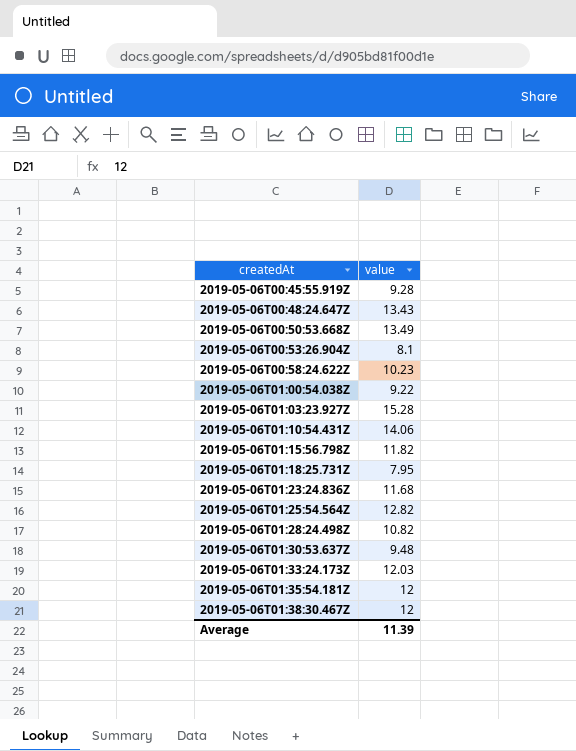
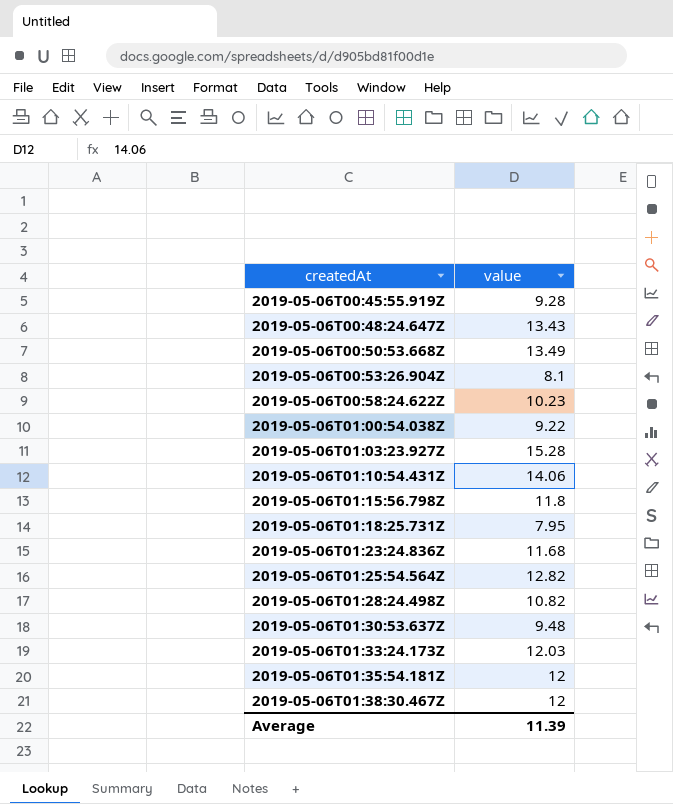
2019-05-06T01:15:56.798Z | value: 11.82 -> 11.8

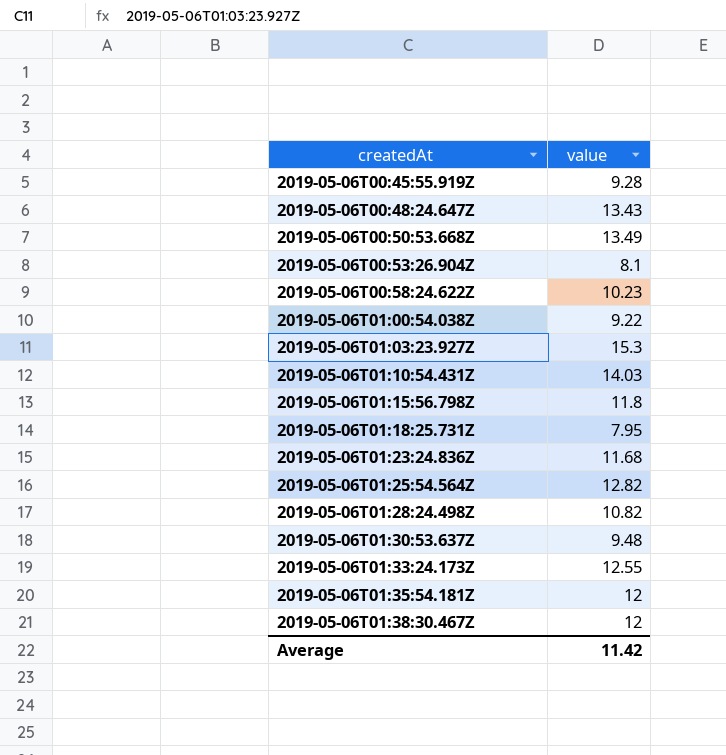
2019-05-06T01:03:23.927Z | value: 15.28 -> 15.3
2019-05-06T01:10:54.431Z | value: 14.06 -> 14.03
2019-05-06T01:33:24.173Z | value: 12.03 -> 12.55
Average | value: 11.39 -> 11.42

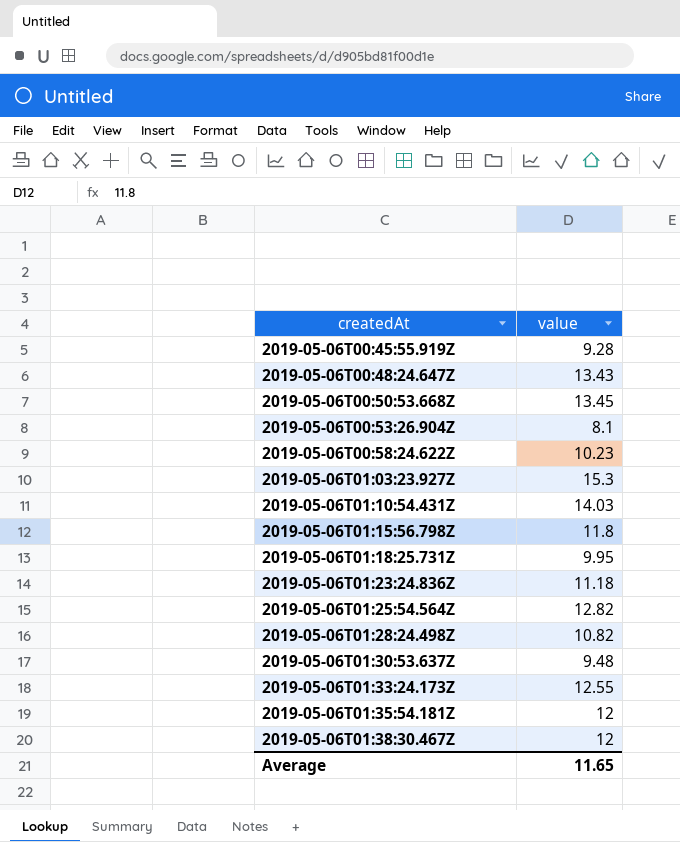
row 2019-05-06T01:00:54.038Z: 9.22 -> none
2019-05-06T00:50:53.668Z | value: 13.49 -> 13.45
2019-05-06T01:18:25.731Z | value: 7.95 -> 9.95
2019-05-06T01:23:24.836Z | value: 11.68 -> 11.18
Average | value: 11.42 -> 11.65

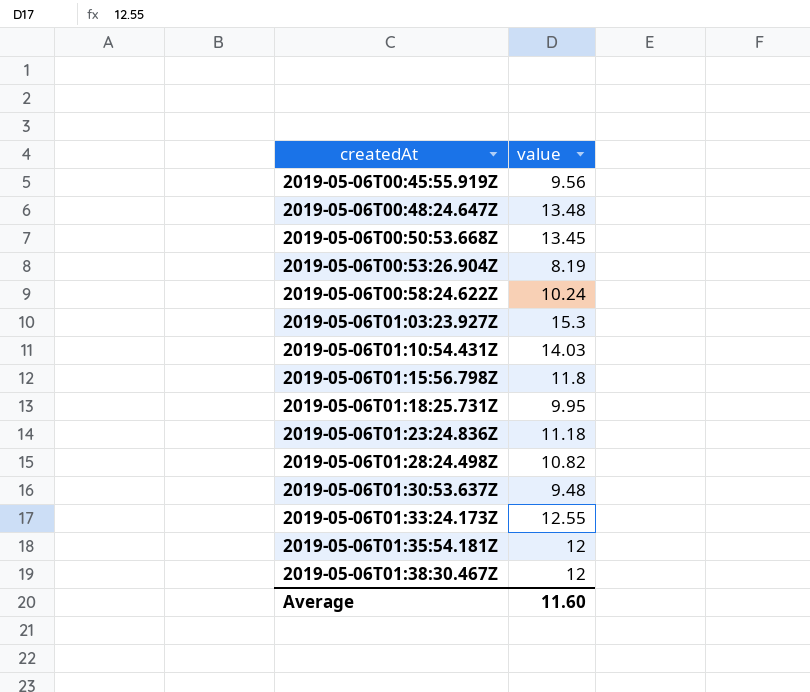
row 2019-05-06T01:25:54.564Z: 12.82 -> none
2019-05-06T00:45:55.919Z | value: 9.28 -> 9.56
2019-05-06T00:48:24.647Z | value: 13.43 -> 13.48
2019-05-06T00:53:26.904Z | value: 8.1 -> 8.19
2019-05-06T00:58:24.622Z | value: 10.23 -> 10.24
Average | value: 11.65 -> 11.60

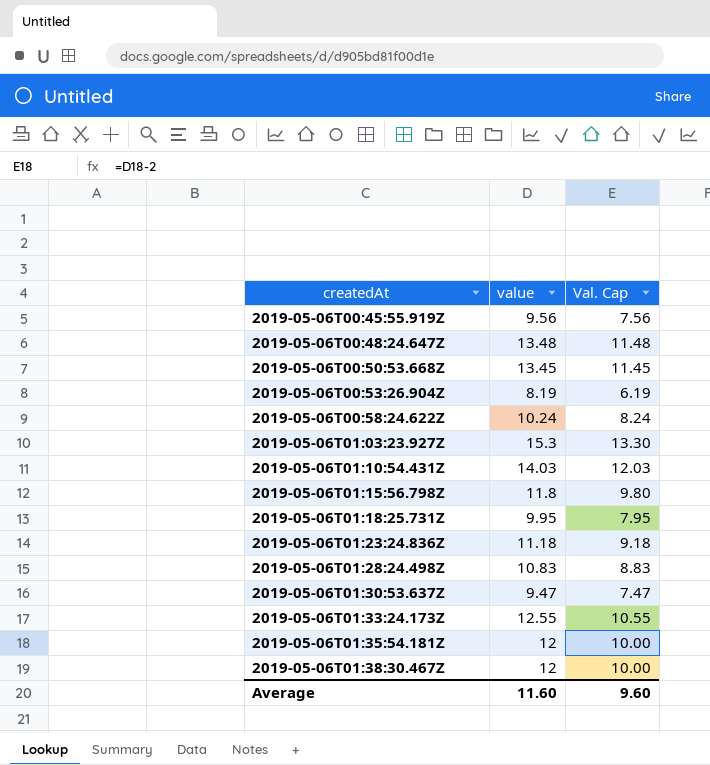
column Val. Cap | formula: none -> [value] - 2
2019-05-06T01:28:24.498Z | value: 10.82 -> 10.83
2019-05-06T01:30:53.637Z | value: 9.48 -> 9.47

